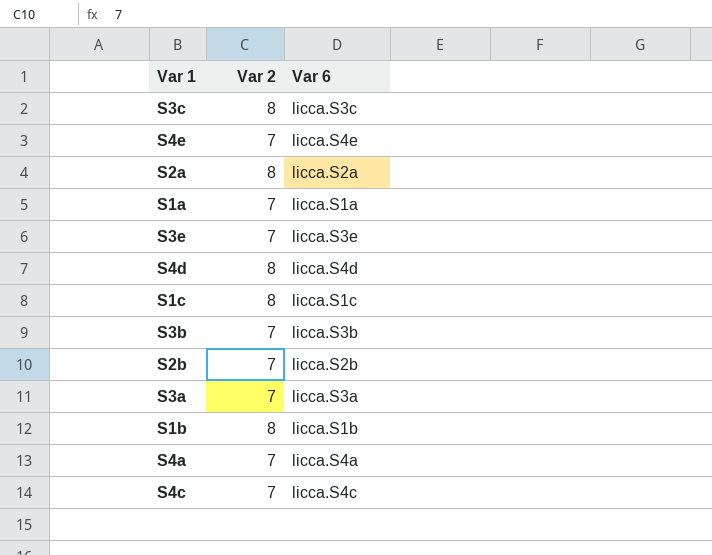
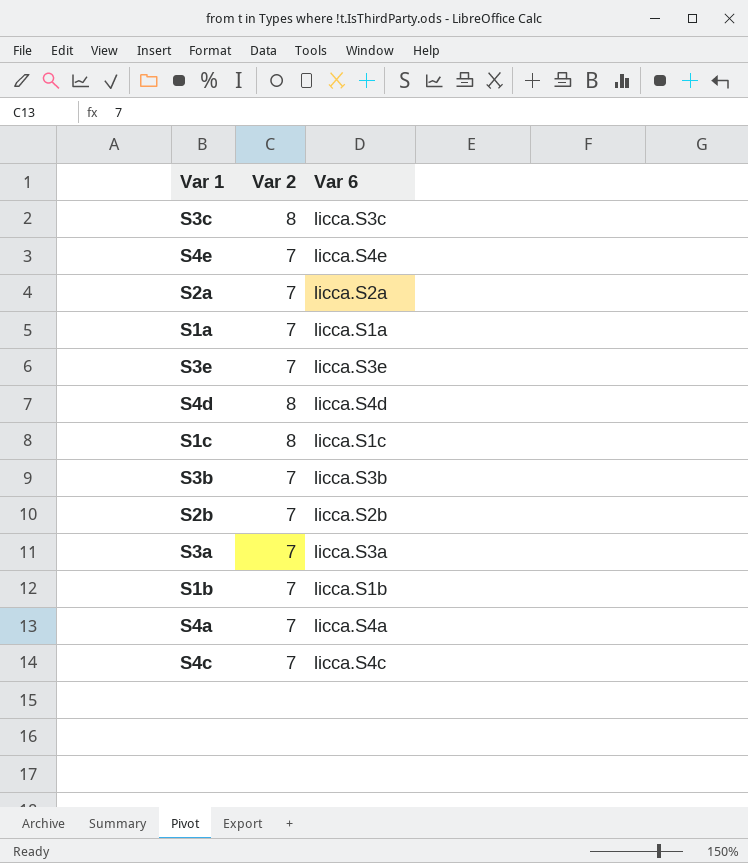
S2a | Var 2: 8 -> 7
S1b | Var 2: 8 -> 7

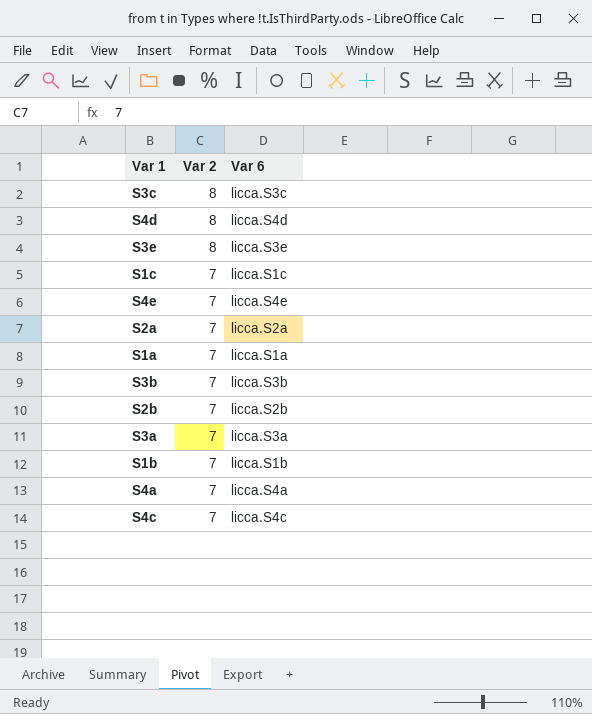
row order: none -> Var 2 descending
S3e | Var 2: 7 -> 8
S1c | Var 2: 8 -> 7

